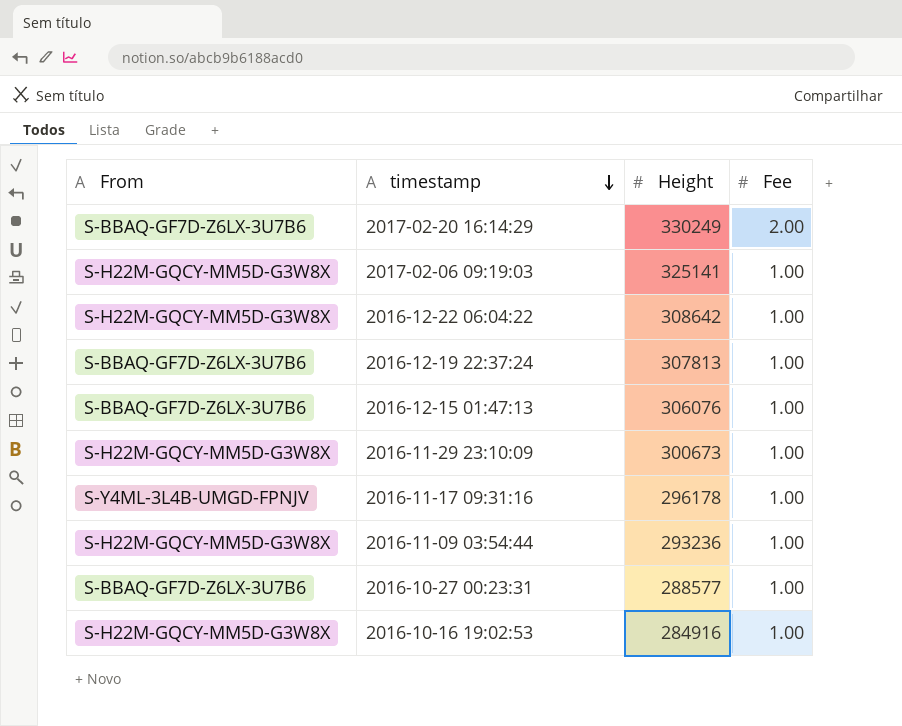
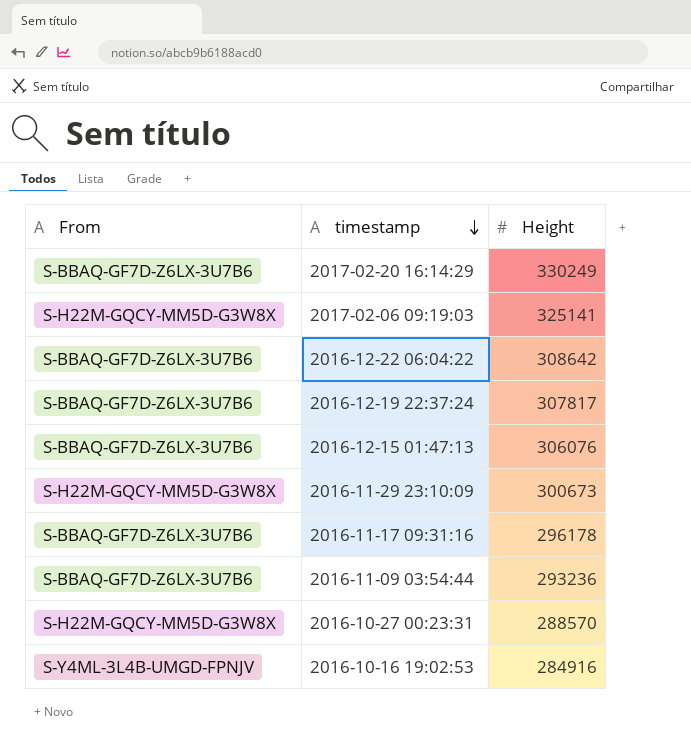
column Fee | position: 4 -> none
2016-12-22 06:04:22 | From: S-H22M-GQCY-MM5D-G3W8X -> S-BBAQ-GF7D-Z6LX-3U7B6
2016-12-19 22:37:24 | Height: 307813 -> 307817
2016-11-17 09:31:16 | From: S-Y4ML-3L4B-UMGD-FPNJV -> S-BBAQ-GF7D-Z6LX-3U7B6
2016-11-09 03:54:44 | From: S-H22M-GQCY-MM5D-G3W8X -> S-BBAQ-GF7D-Z6LX-3U7B6
2016-10-27 00:23:31 | From: S-BBAQ-GF7D-Z6LX-3U7B6 -> S-H22M-GQCY-MM5D-G3W8X
2016-10-27 00:23:31 | Height: 288577 -> 288570
2016-10-16 19:02:53 | From: S-H22M-GQCY-MM5D-G3W8X -> S-Y4ML-3L4B-UMGD-FPNJV

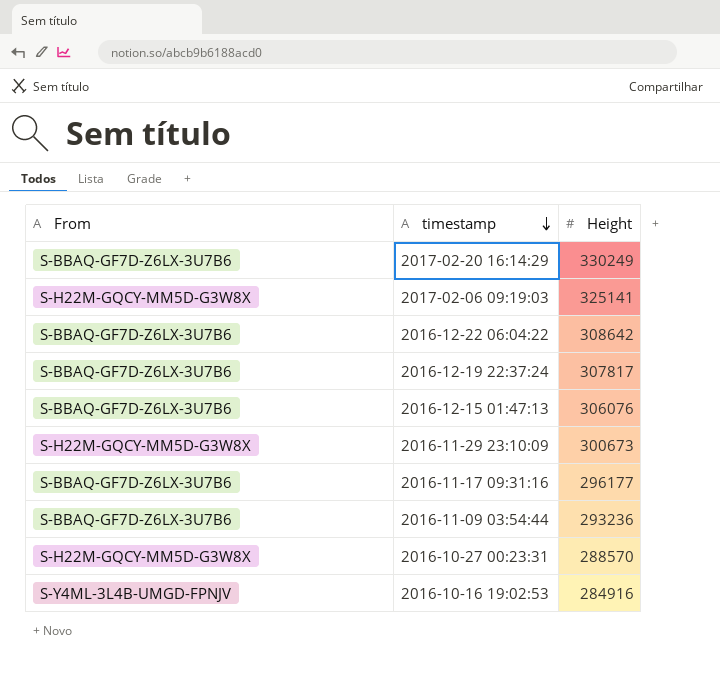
2016-11-17 09:31:16 | Height: 296178 -> 296177

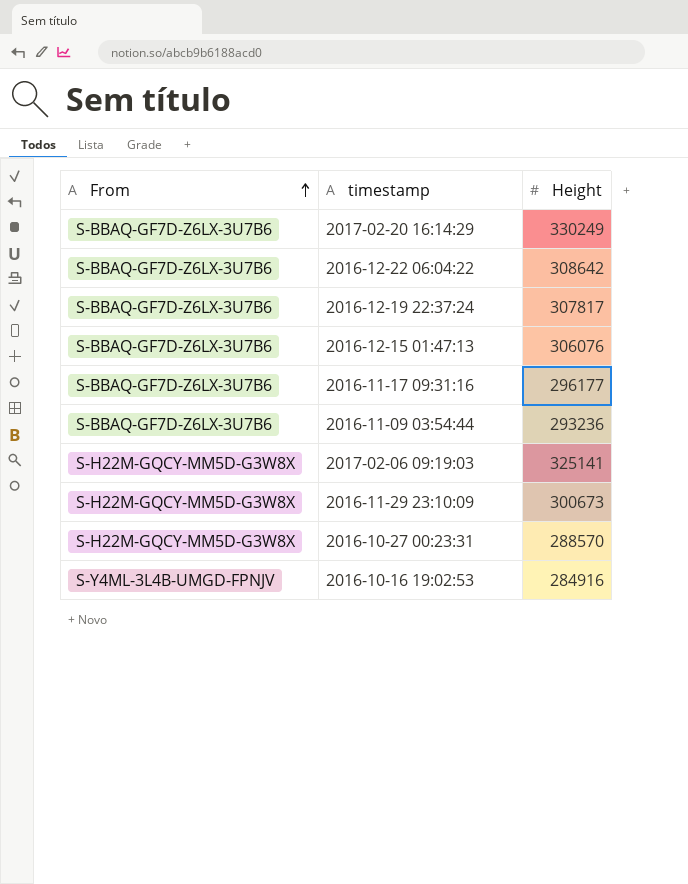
row order: timestamp descending -> From ascending

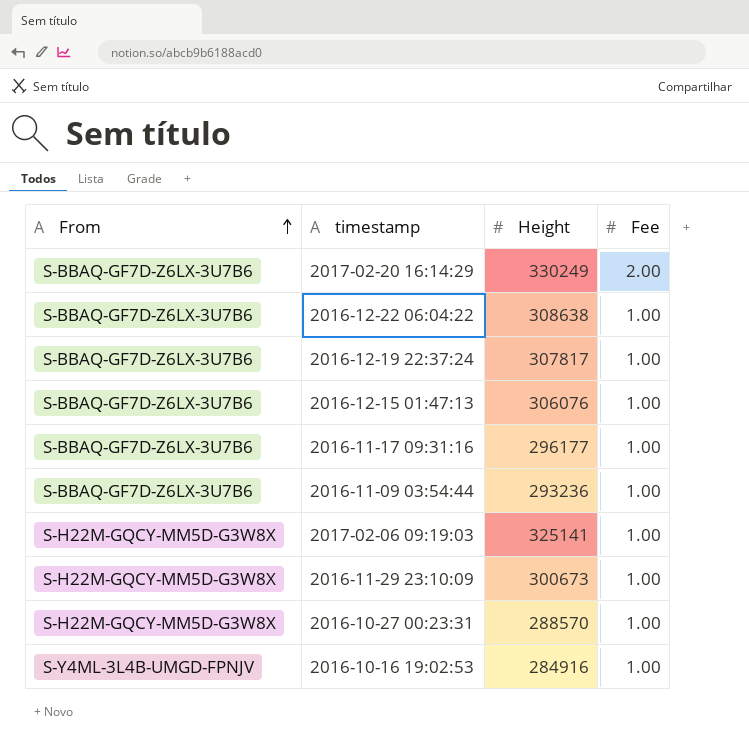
column Fee | position: none -> 4
2016-12-22 06:04:22 | Height: 308642 -> 308638

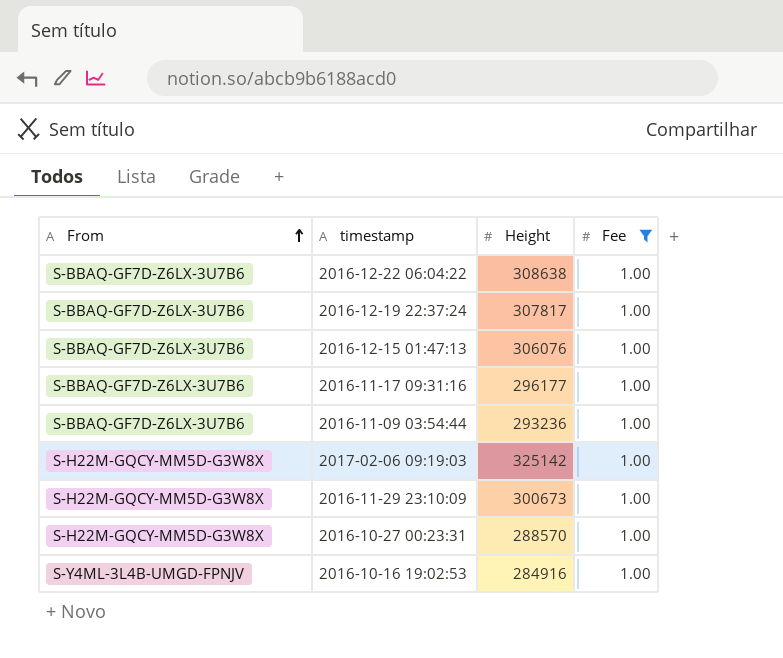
filter: none -> Fee = 1.00
2017-02-06 09:19:03 | Height: 325141 -> 325142

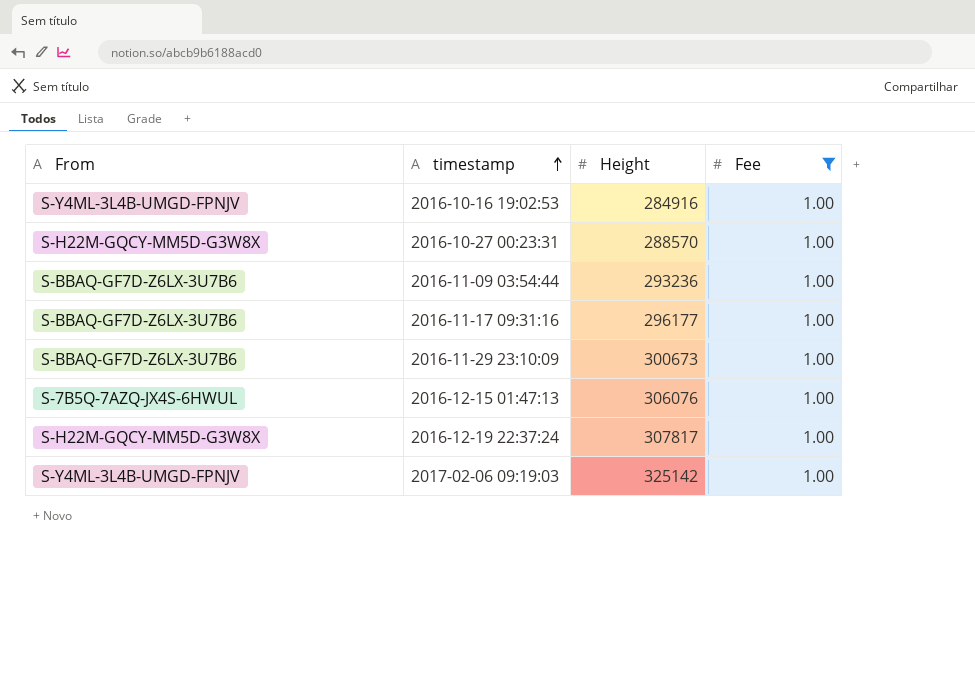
row order: From ascending -> timestamp ascending
row 2016-12-22 06:04:22: S-BBAQ-GF7D-Z6LX-3U7B6 | 308638 | 1.00 -> none
2016-11-29 23:10:09 | From: S-H22M-GQCY-MM5D-G3W8X -> S-BBAQ-GF7D-Z6LX-3U7B6
2016-12-15 01:47:13 | From: S-BBAQ-GF7D-Z6LX-3U7B6 -> S-7B5Q-7AZQ-JX4S-6HWUL
2016-12-19 22:37:24 | From: S-BBAQ-GF7D-Z6LX-3U7B6 -> S-H22M-GQCY-MM5D-G3W8X
2017-02-06 09:19:03 | From: S-H22M-GQCY-MM5D-G3W8X -> S-Y4ML-3L4B-UMGD-FPNJV

